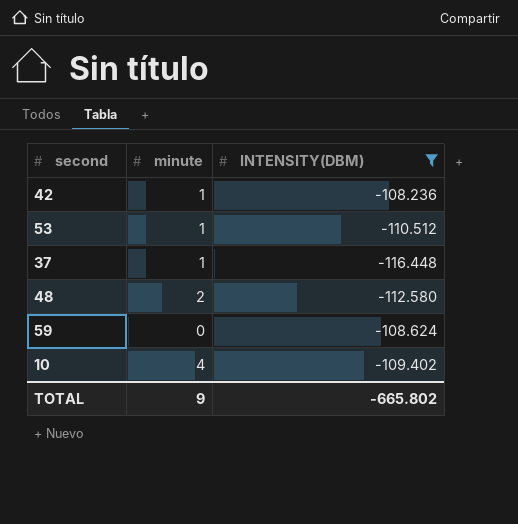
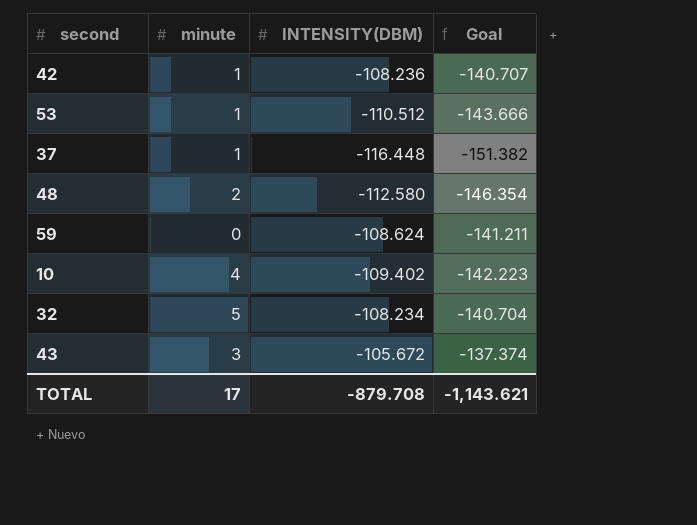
filter: INTENSITY(DBM) <= -108.236 -> none
column Goal | formula: none -> [INTENSITY(DBM)] * 1.3
TOTAL | minute: 9 -> 17
TOTAL | INTENSITY(DBM): -665.802 -> -879.708

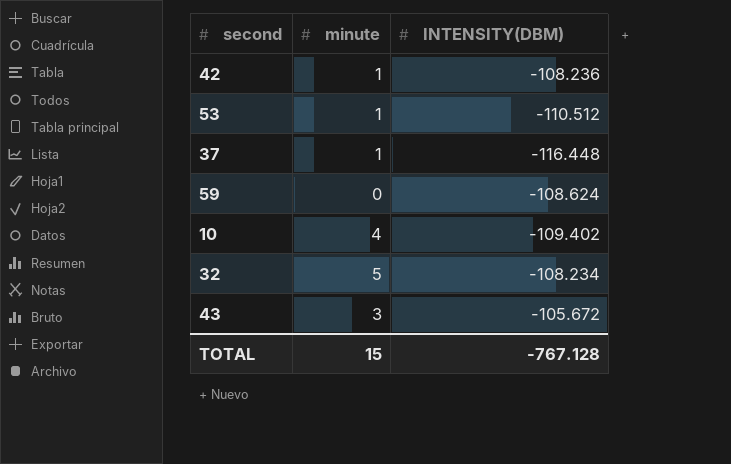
column Goal | formula: [INTENSITY(DBM)] * 1.3 -> none
row 48: 2 | -112.580 | -146.354 -> none
TOTAL | minute: 17 -> 15
TOTAL | INTENSITY(DBM): -879.708 -> -767.128

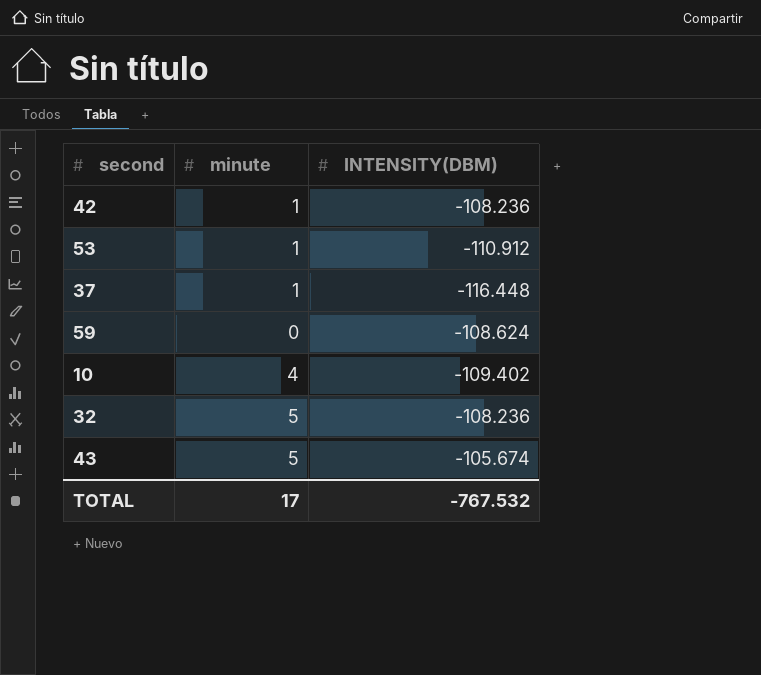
53 | INTENSITY(DBM): -110.512 -> -110.912
32 | INTENSITY(DBM): -108.234 -> -108.236
43 | minute: 3 -> 5
43 | INTENSITY(DBM): -105.672 -> -105.674
TOTAL | minute: 15 -> 17
TOTAL | INTENSITY(DBM): -767.128 -> -767.532

